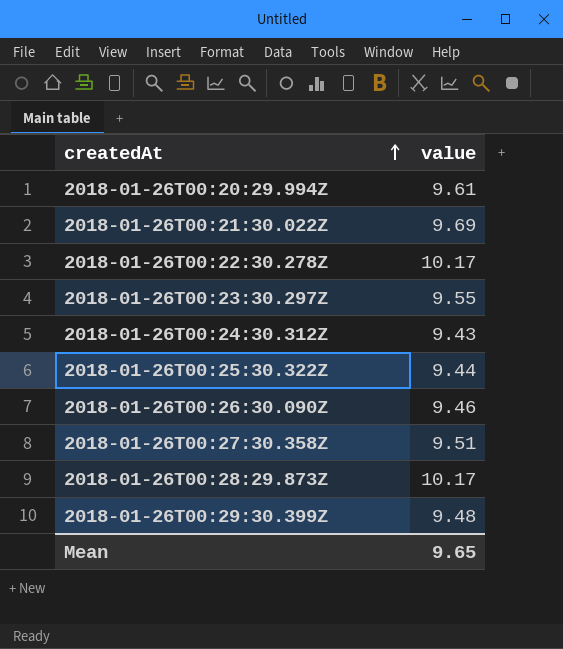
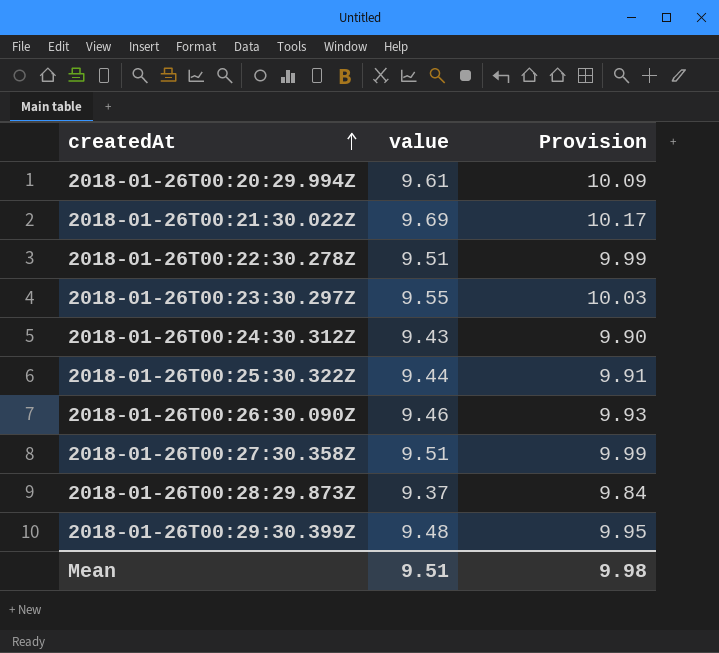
column Provision | formula: none -> [value] * 1.05
2018-01-26T00:22:30.278Z | value: 10.17 -> 9.51
2018-01-26T00:28:29.873Z | value: 10.17 -> 9.37
Mean | value: 9.65 -> 9.51

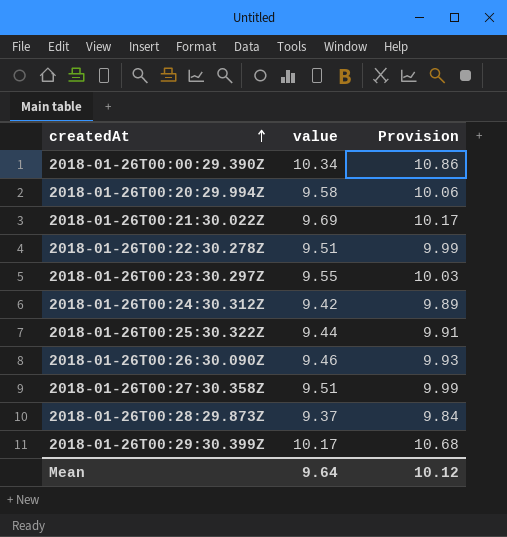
row 2018-01-26T00:00:29.390Z: none -> 10.34 | 10.86
2018-01-26T00:20:29.994Z | value: 9.61 -> 9.58
2018-01-26T00:20:29.994Z | Provision: 10.09 -> 10.06
2018-01-26T00:24:30.312Z | value: 9.43 -> 9.42
2018-01-26T00:24:30.312Z | Provision: 9.90 -> 9.89
2018-01-26T00:29:30.399Z | value: 9.48 -> 10.17
2018-01-26T00:29:30.399Z | Provision: 9.95 -> 10.68
Mean | value: 9.51 -> 9.64
Mean | Provision: 9.98 -> 10.12

